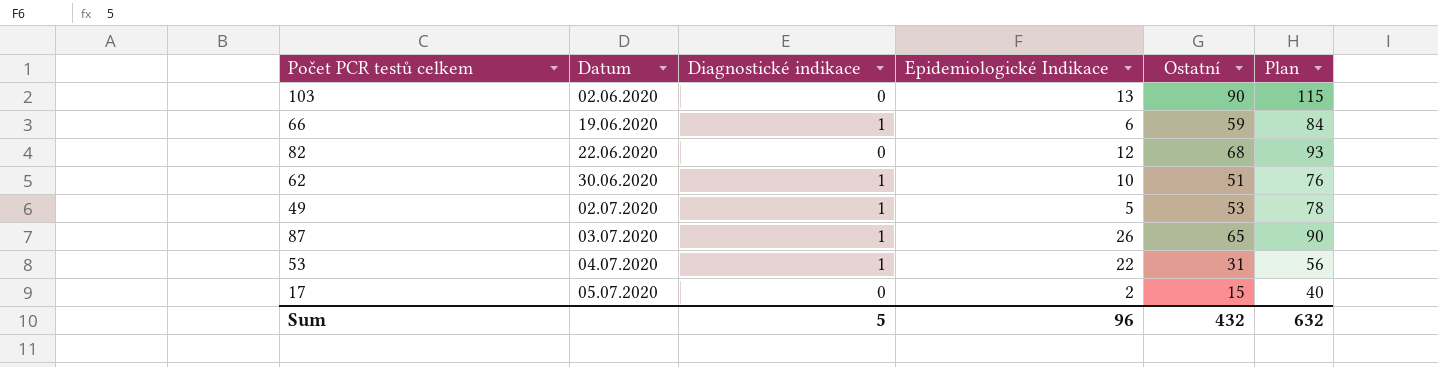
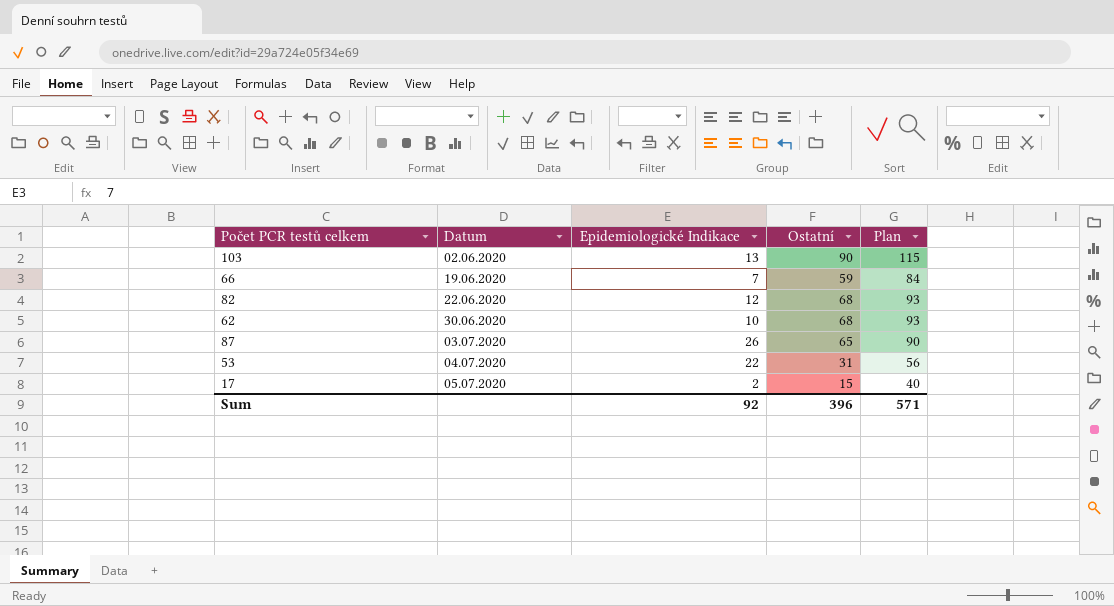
column Diagnostické indikace | position: 3 -> none
row 49: 02.07.2020 | 1 | 5 | 53 | 78 -> none
66 | Epidemiologické Indikace: 6 -> 7
62 | Ostatní: 51 -> 68
62 | Plan: 76 -> 93
Sum | Epidemiologické Indikace: 96 -> 92
Sum | Ostatní: 432 -> 396
Sum | Plan: 632 -> 571

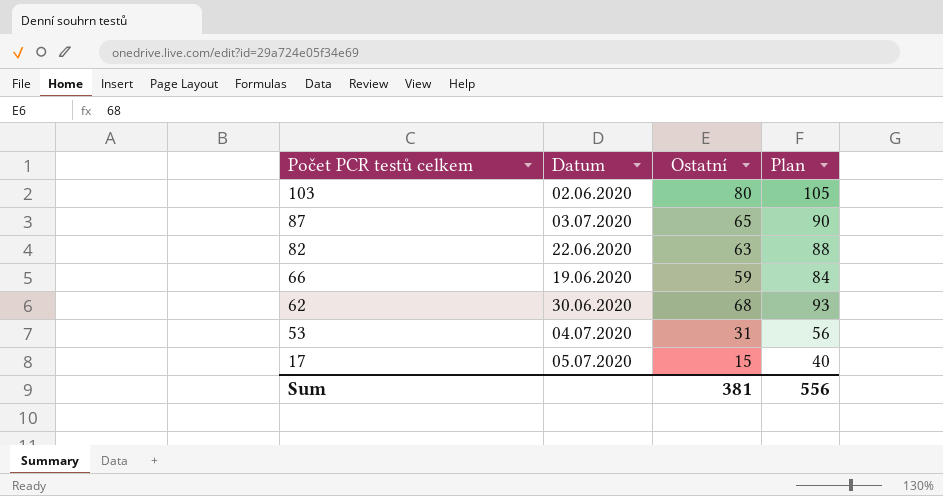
row order: Datum ascending -> Počet PCR testů celkem descending
column Epidemiologické Indikace | position: 3 -> none
103 | Ostatní: 90 -> 80
103 | Plan: 115 -> 105
82 | Ostatní: 68 -> 63
82 | Plan: 93 -> 88
Sum | Ostatní: 396 -> 381
Sum | Plan: 571 -> 556

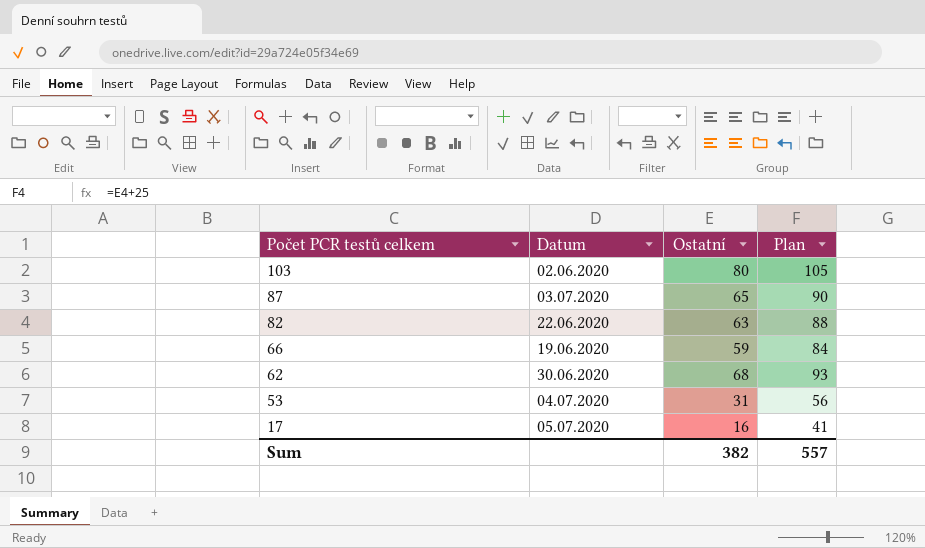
17 | Ostatní: 15 -> 16
17 | Plan: 40 -> 41
Sum | Ostatní: 381 -> 382
Sum | Plan: 556 -> 557

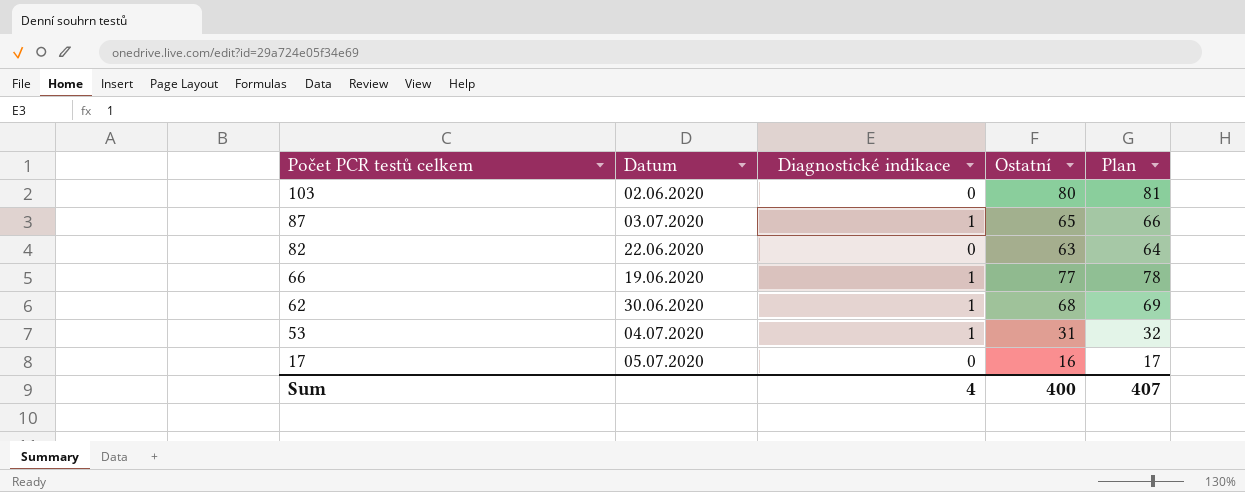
column Diagnostické indikace | position: none -> 3
column Plan | formula: [Ostatní] + 25 -> [Ostatní] + 1
66 | Ostatní: 59 -> 77
Sum | Ostatní: 382 -> 400
Sum | Plan: 557 -> 407

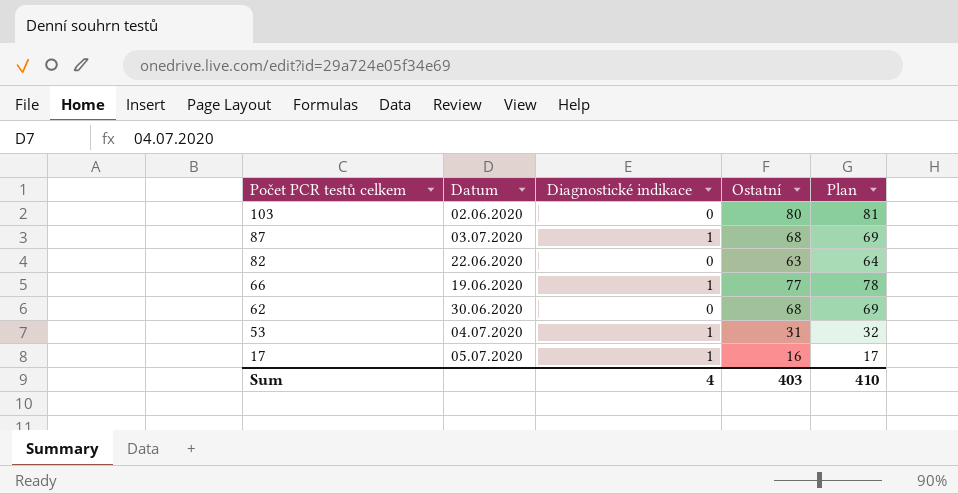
87 | Ostatní: 65 -> 68
87 | Plan: 66 -> 69
62 | Diagnostické indikace: 1 -> 0
17 | Diagnostické indikace: 0 -> 1
Sum | Ostatní: 400 -> 403
Sum | Plan: 407 -> 410

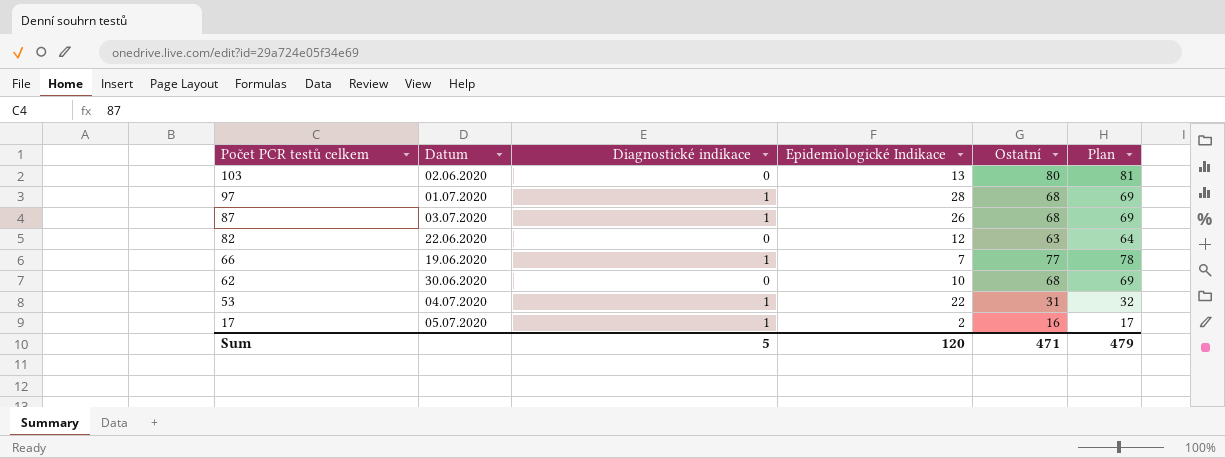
column Epidemiologické Indikace | position: none -> 4
row 97: none -> 01.07.2020 | 1 | 28 | 68 | 69
Sum | Diagnostické indikace: 4 -> 5
Sum | Ostatní: 403 -> 471
Sum | Plan: 410 -> 479

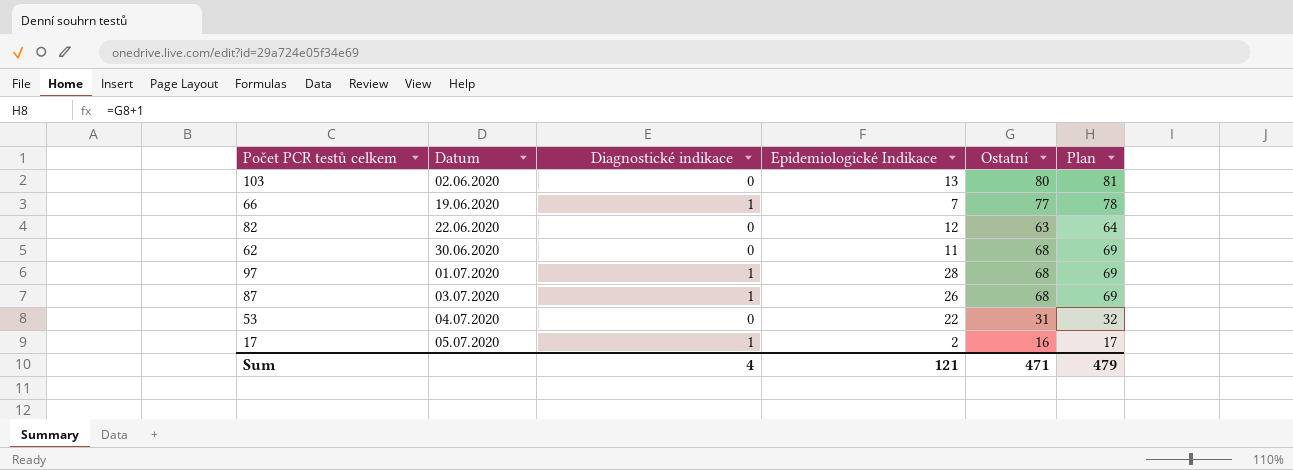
row order: Počet PCR testů celkem descending -> Datum ascending
62 | Epidemiologické Indikace: 10 -> 11
53 | Diagnostické indikace: 1 -> 0
Sum | Diagnostické indikace: 5 -> 4
Sum | Epidemiologické Indikace: 120 -> 121

